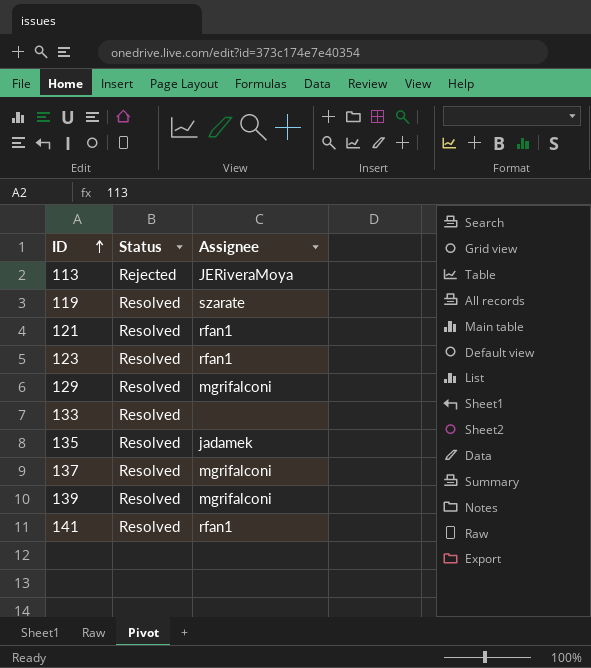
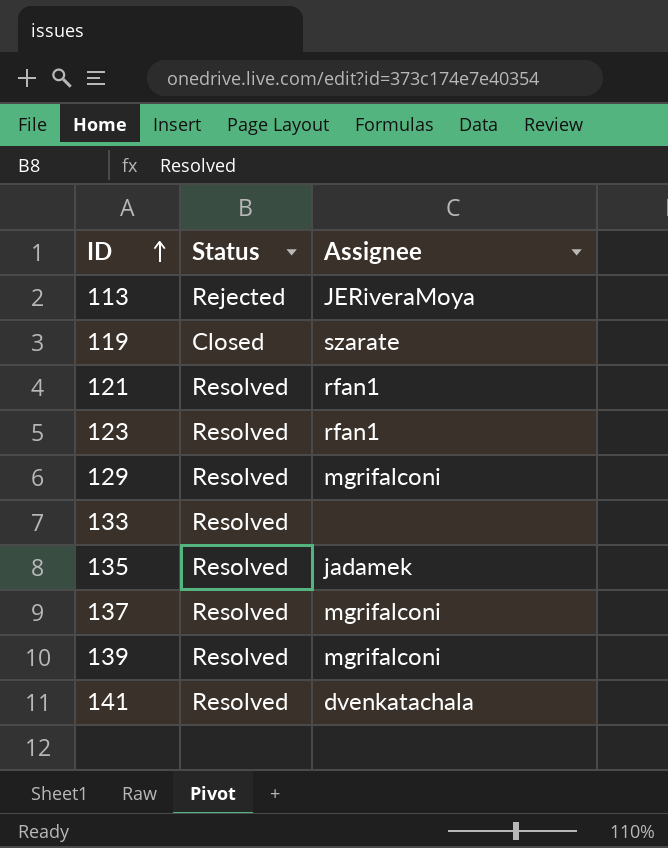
119 | Status: Resolved -> Closed
141 | Assignee: rfan1 -> dvenkatachala

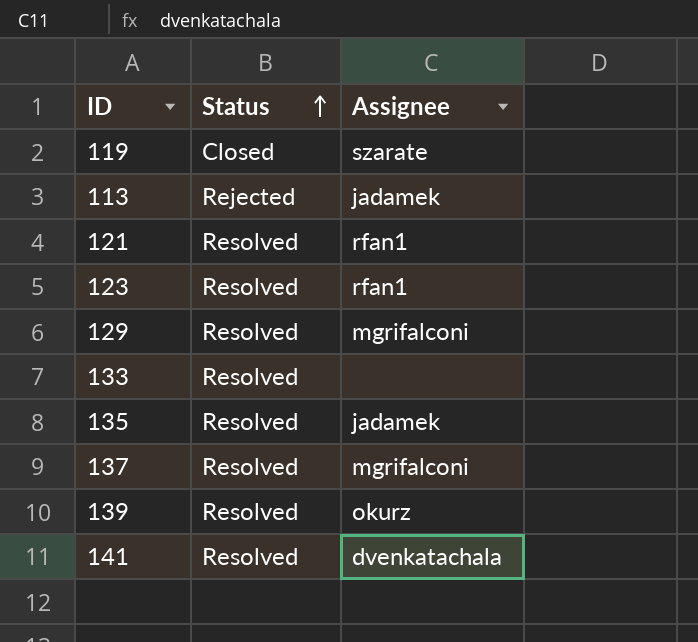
row order: ID ascending -> Status ascending
113 | Assignee: JERiveraMoya -> jadamek
139 | Assignee: mgrifalconi -> okurz

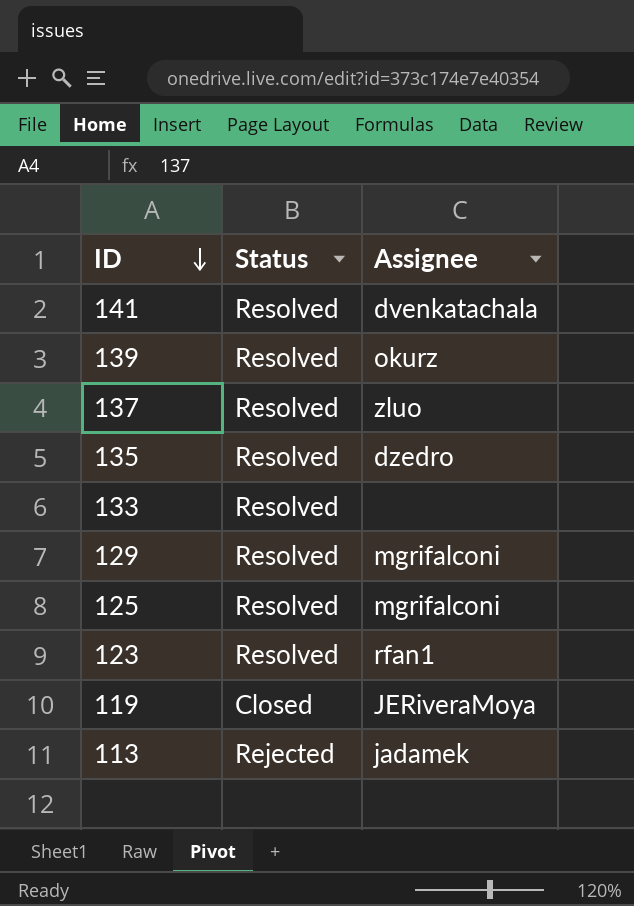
row order: Status ascending -> ID descending
row 121: Resolved | rfan1 -> none
137 | Assignee: mgrifalconi -> zluo
135 | Assignee: jadamek -> dzedro
row 125: none -> Resolved | mgrifalconi
119 | Assignee: szarate -> JERiveraMoya

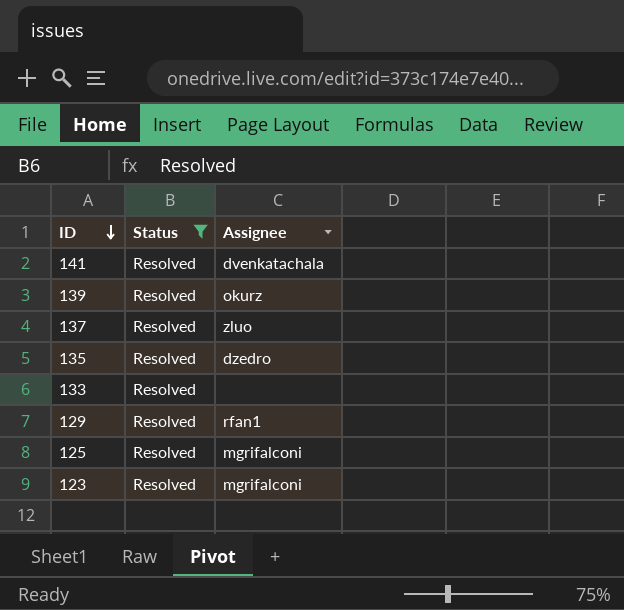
filter: none -> Status = Resolved
129 | Assignee: mgrifalconi -> rfan1
123 | Assignee: rfan1 -> mgrifalconi

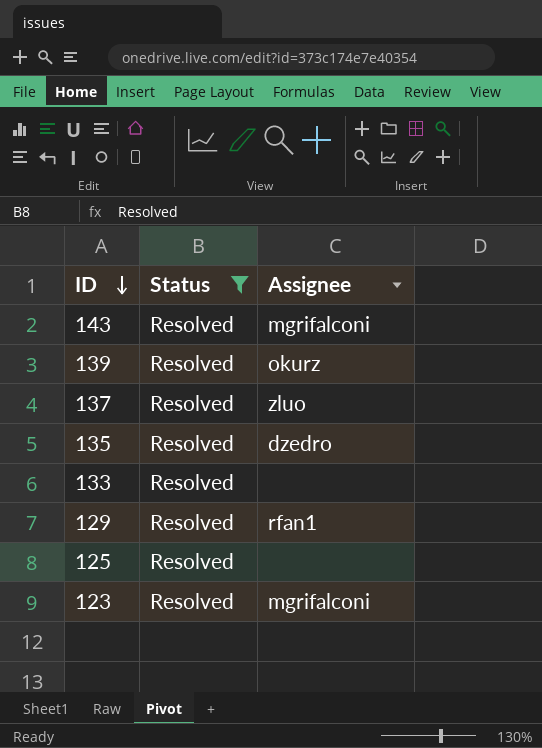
row 141: Resolved | dvenkatachala -> none
row 143: none -> Resolved | mgrifalconi
125 | Assignee: mgrifalconi -> none

